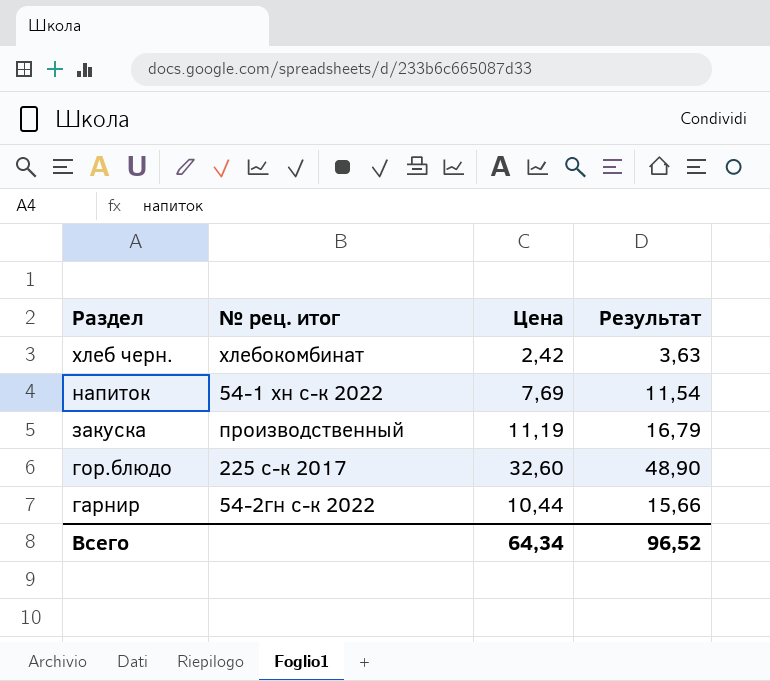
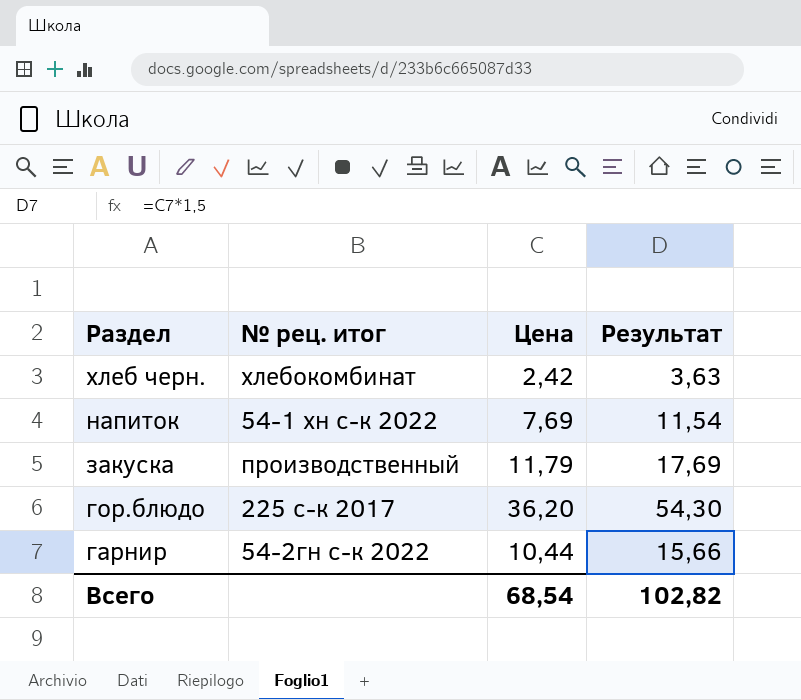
закуска | Цена: 11,19 -> 11,79
закуска | Результат: 16,79 -> 17,69
гор.блюдо | Цена: 32,60 -> 36,20
гор.блюдо | Результат: 48,90 -> 54,30
Всего | Цена: 64,34 -> 68,54
Всего | Результат: 96,52 -> 102,82

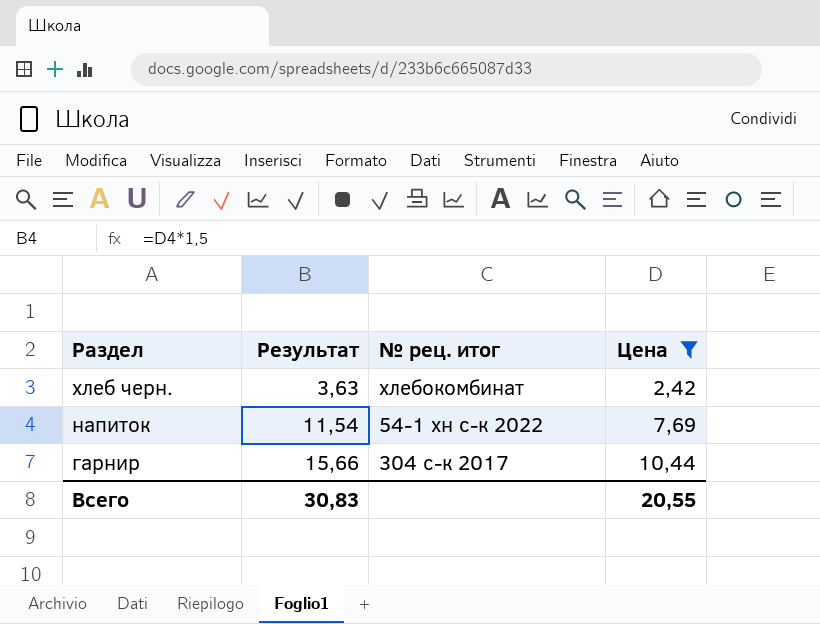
filter: none -> Цена <= 10,44
column Результат | position: 4 -> 2
гарнир | № рец. итог: 54-2гн с-к 2022 -> 304 с-к 2017
Всего | Результат: 102,82 -> 30,83
Всего | Цена: 68,54 -> 20,55

